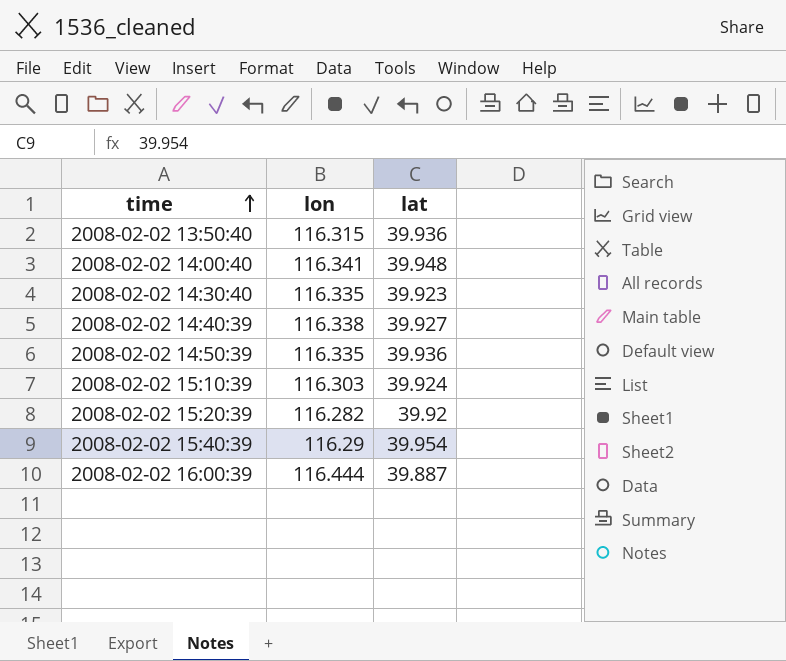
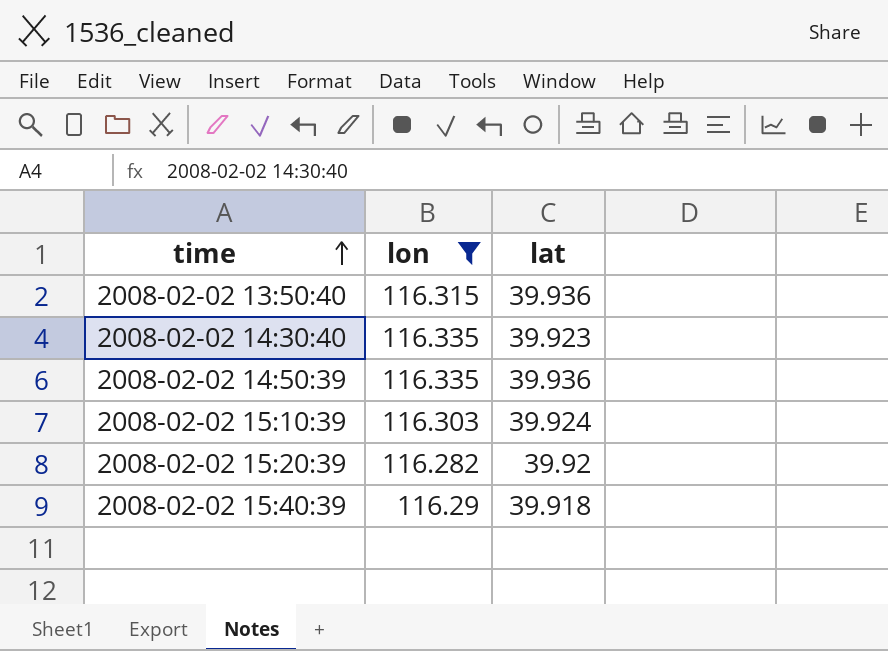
filter: none -> lon <= 116.335
2008-02-02 15:40:39 | lat: 39.954 -> 39.918

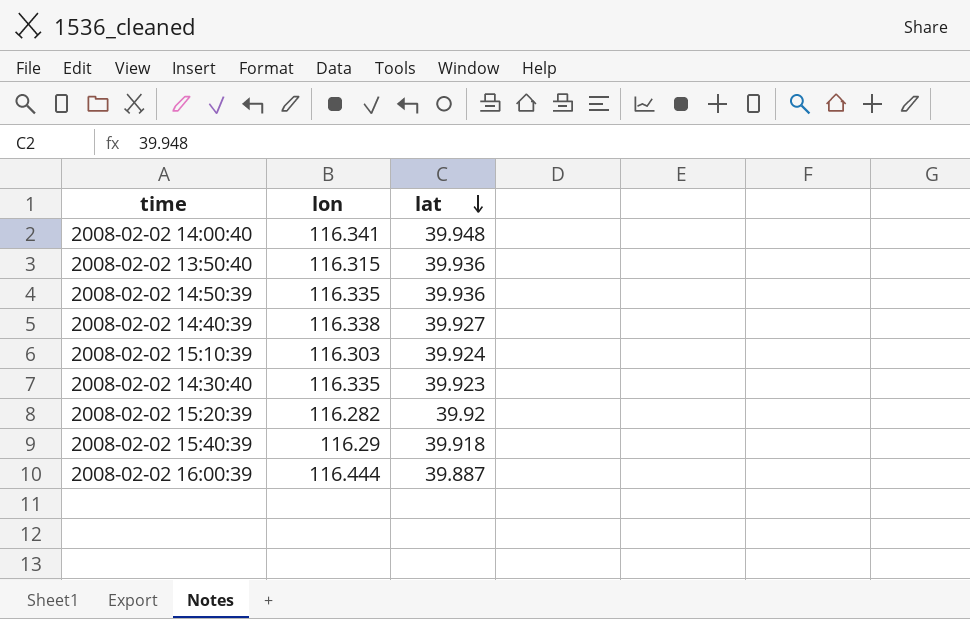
filter: lon <= 116.335 -> none
row order: time ascending -> lat descending

